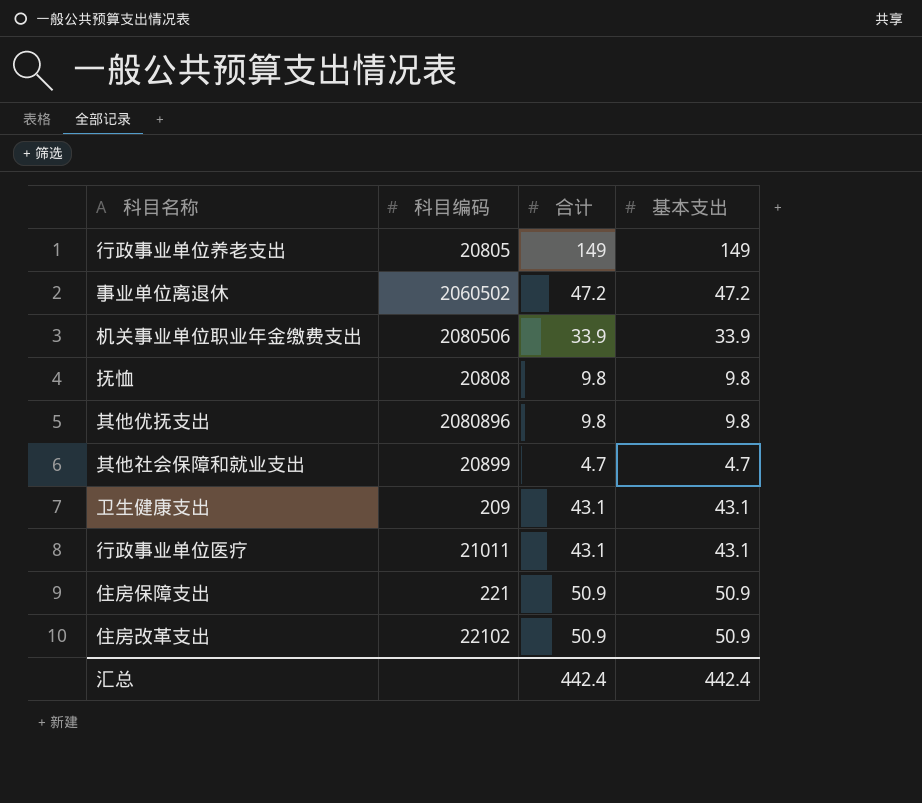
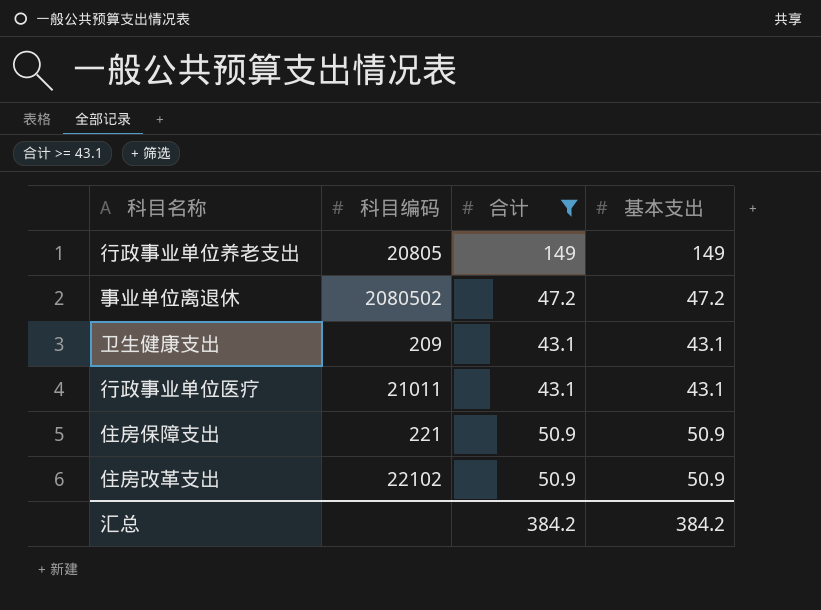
filter: none -> 合计 >= 43.1
事业单位离退休 | 科目编码: 2060502 -> 2080502
汇总 | 合计: 442.4 -> 384.2
汇总 | 基本支出: 442.4 -> 384.2

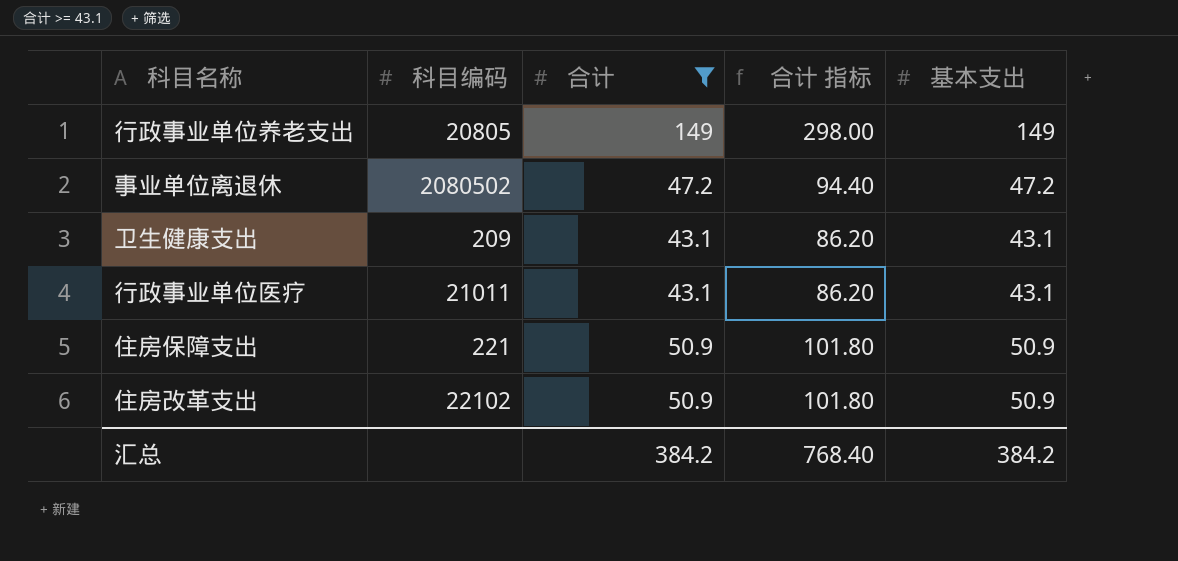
column 合计 指标 | formula: none -> [合计] * 2

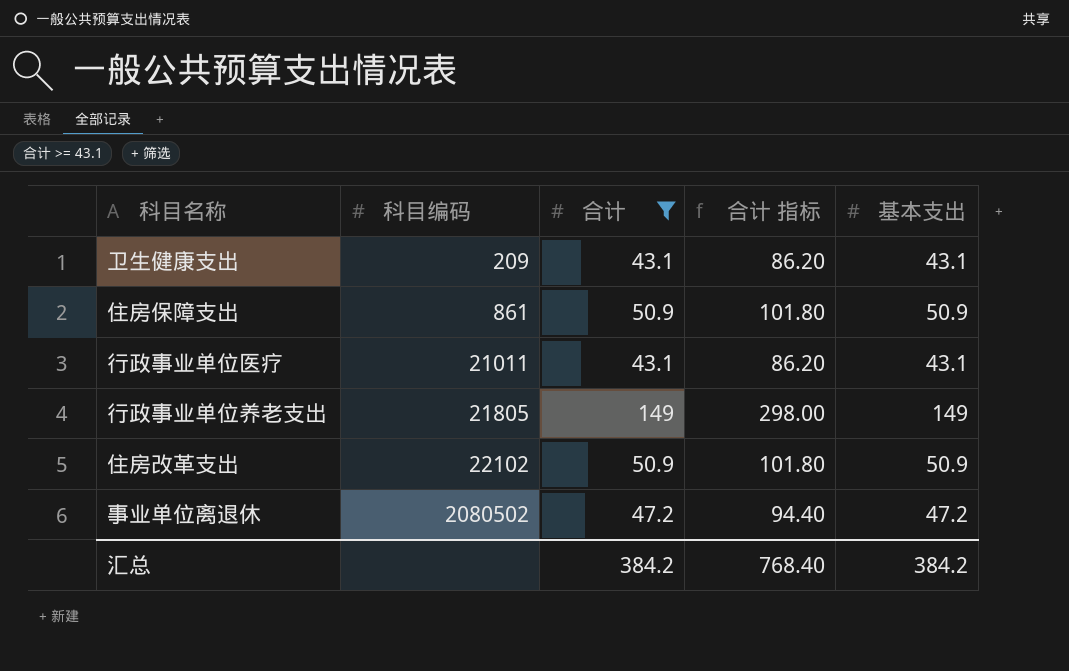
row order: none -> 科目编码 ascending
住房保障支出 | 科目编码: 221 -> 861
行政事业单位养老支出 | 科目编码: 20805 -> 21805

